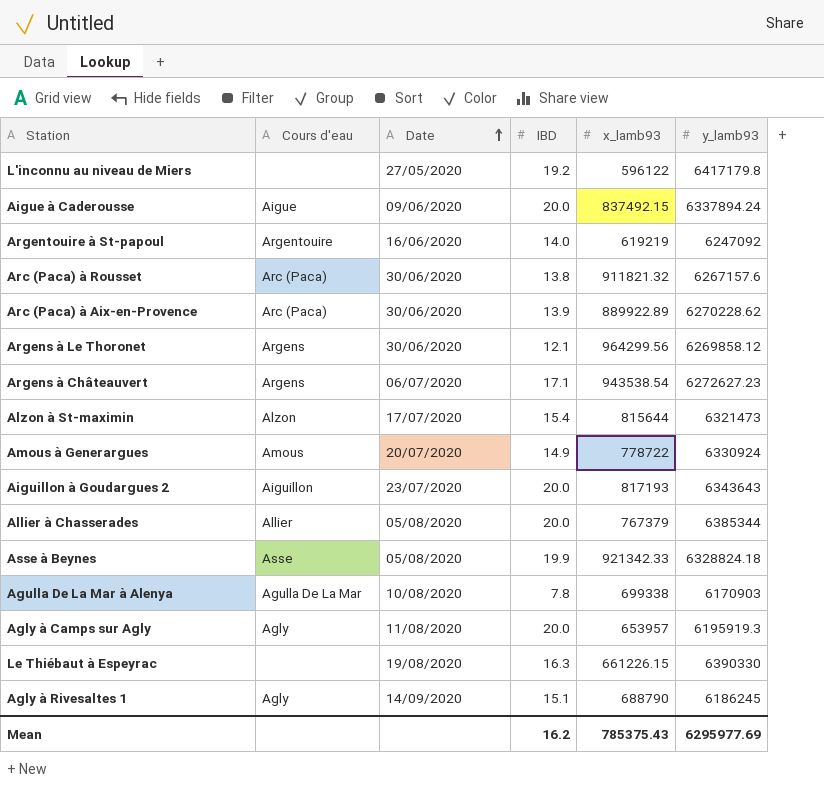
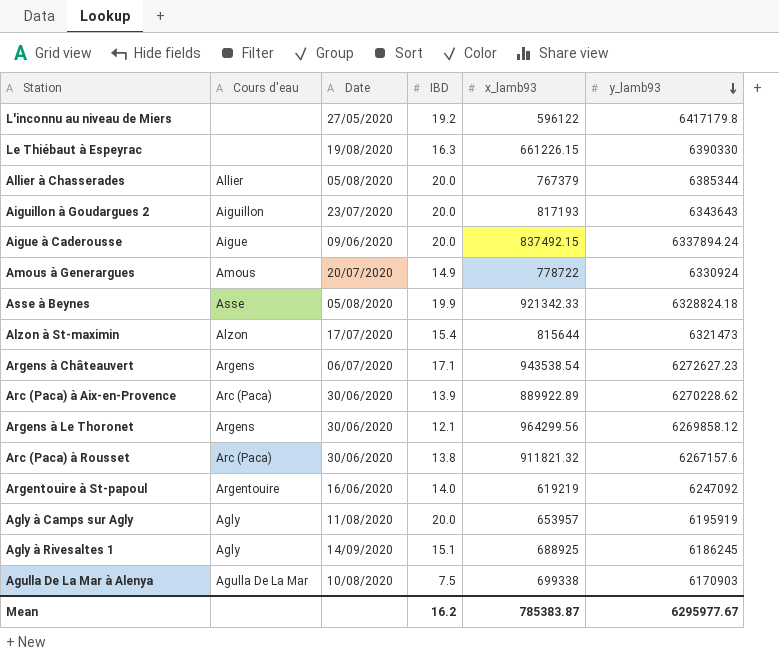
row order: Date ascending -> y_lamb93 descending
Agly à Camps sur Agly | y_lamb93: 6195919.3 -> 6195919
Agly à Rivesaltes 1 | x_lamb93: 688790 -> 688925
Agulla De La Mar à Alenya | IBD: 7.8 -> 7.5
Mean | x_lamb93: 785375.43 -> 785383.87
Mean | y_lamb93: 6295977.69 -> 6295977.67

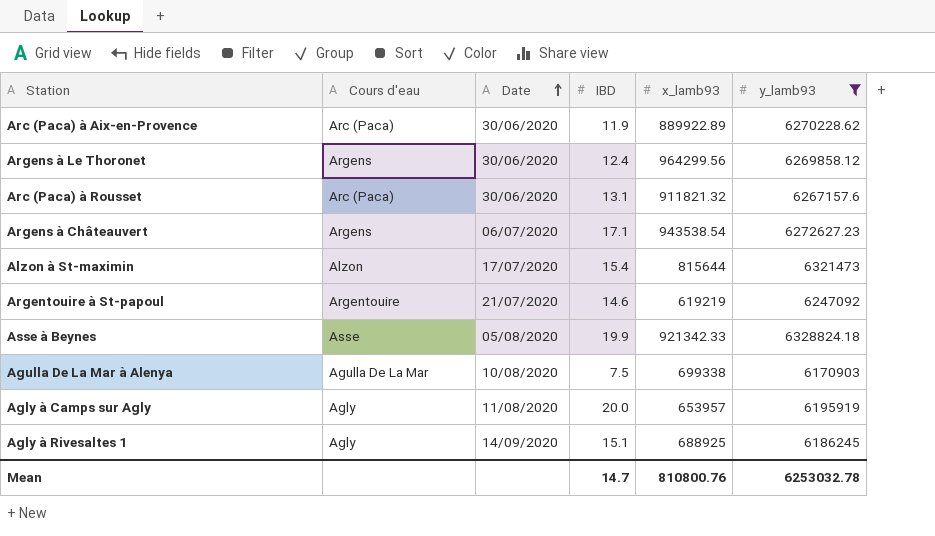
filter: none -> y_lamb93 <= 6328824.18
row order: y_lamb93 descending -> Date ascending
Arc (Paca) à Aix-en-Provence | IBD: 13.9 -> 11.9
Argens à Le Thoronet | IBD: 12.1 -> 12.4
Arc (Paca) à Rousset | IBD: 13.8 -> 13.1
Argentouire à St-papoul | Date: 16/06/2020 -> 21/07/2020
Argentouire à St-papoul | IBD: 14.0 -> 14.6
Mean | IBD: 16.2 -> 14.7
Mean | x_lamb93: 785383.87 -> 810800.76
Mean | y_lamb93: 6295977.67 -> 6253032.78

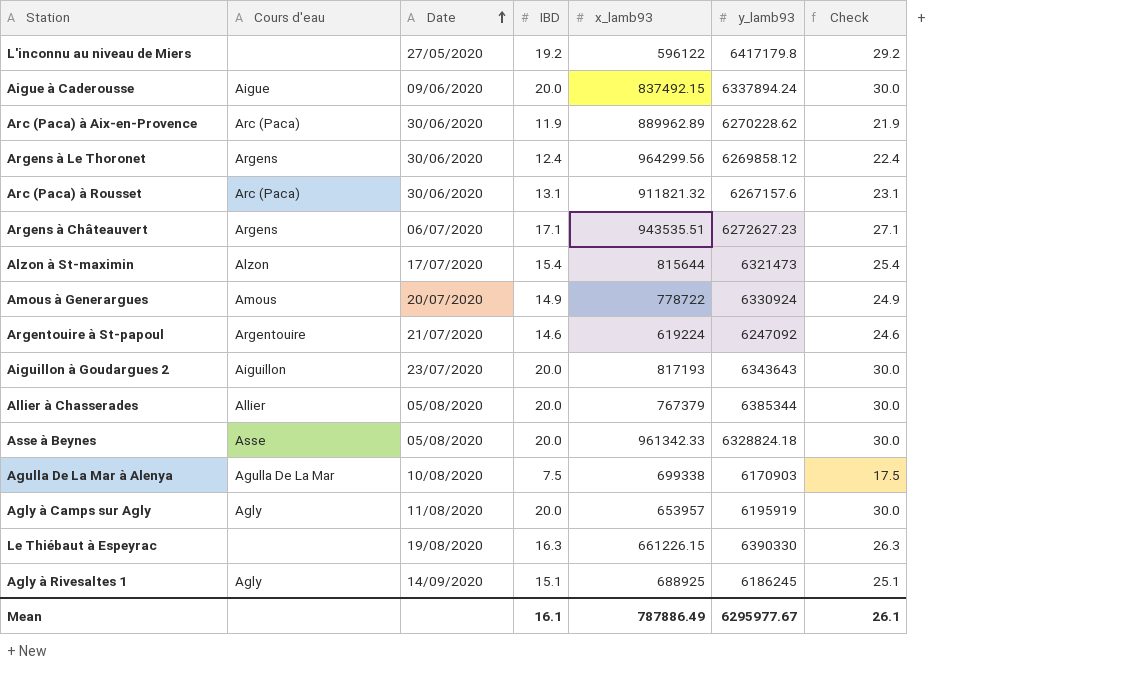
filter: y_lamb93 <= 6328824.18 -> none
column Check | formula: none -> [IBD] + 10
Arc (Paca) à Aix-en-Provence | x_lamb93: 889922.89 -> 889962.89
Argens à Châteauvert | x_lamb93: 943538.54 -> 943535.51
Argentouire à St-papoul | x_lamb93: 619219 -> 619224
Asse à Beynes | IBD: 19.9 -> 20.0
Asse à Beynes | x_lamb93: 921342.33 -> 961342.33
Mean | IBD: 14.7 -> 16.1
Mean | x_lamb93: 810800.76 -> 787886.49
Mean | y_lamb93: 6253032.78 -> 6295977.67

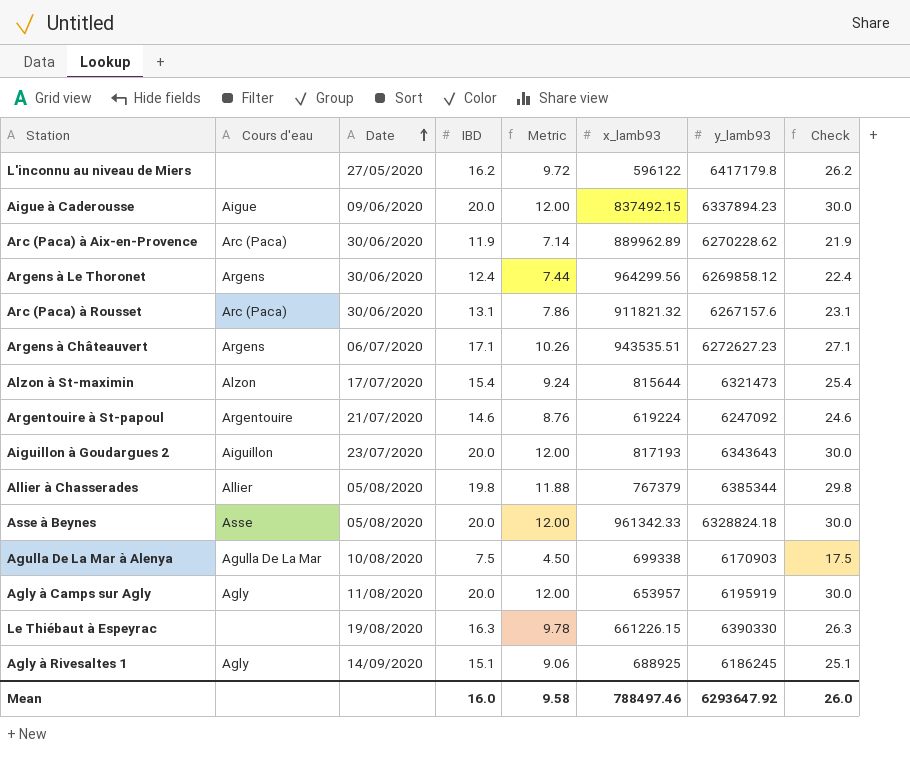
column Metric | formula: none -> [IBD] * 0.6
row Amous à Generargues: Amous | 20/07/2020 | 14.9 | 778722 | 6330924 | 24.9 -> none
L'inconnu au niveau de Miers | IBD: 19.2 -> 16.2
L'inconnu au niveau de Miers | Check: 29.2 -> 26.2
Aigue à Caderousse | y_lamb93: 6337894.24 -> 6337894.23
Allier à Chasserades | IBD: 20.0 -> 19.8
Allier à Chasserades | Check: 30.0 -> 29.8
Mean | IBD: 16.1 -> 16.0
Mean | x_lamb93: 787886.49 -> 788497.46
Mean | y_lamb93: 6295977.67 -> 6293647.92
Mean | Check: 26.1 -> 26.0

